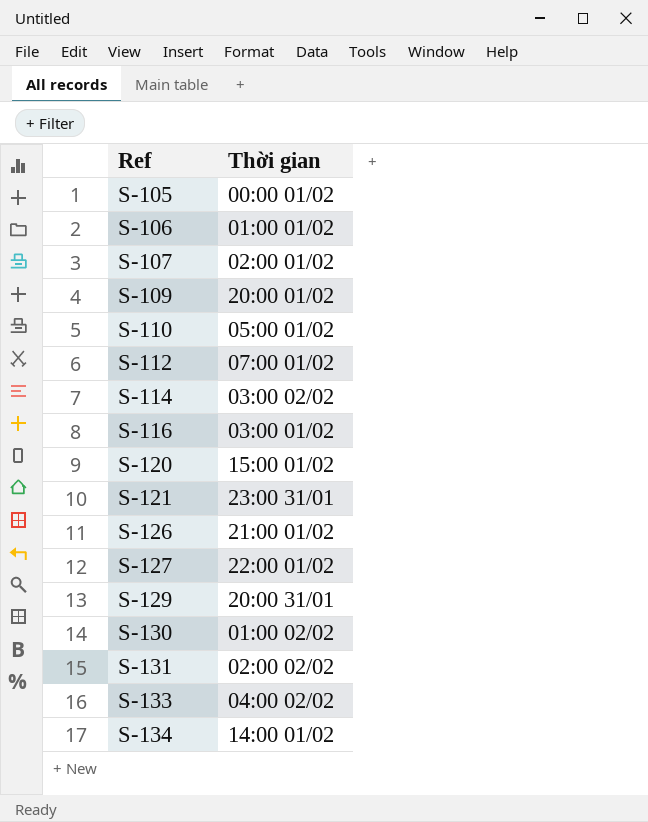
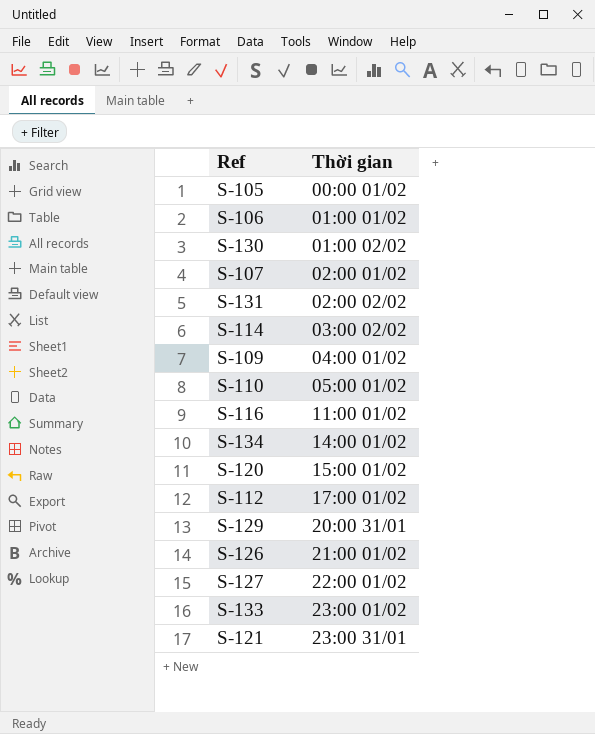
row order: Ref ascending -> Thời gian ascending
S-109 | Thời gian: 20:00 01/02 -> 04:00 01/02
S-116 | Thời gian: 03:00 01/02 -> 11:00 01/02
S-112 | Thời gian: 07:00 01/02 -> 17:00 01/02
S-133 | Thời gian: 04:00 02/02 -> 23:00 01/02

